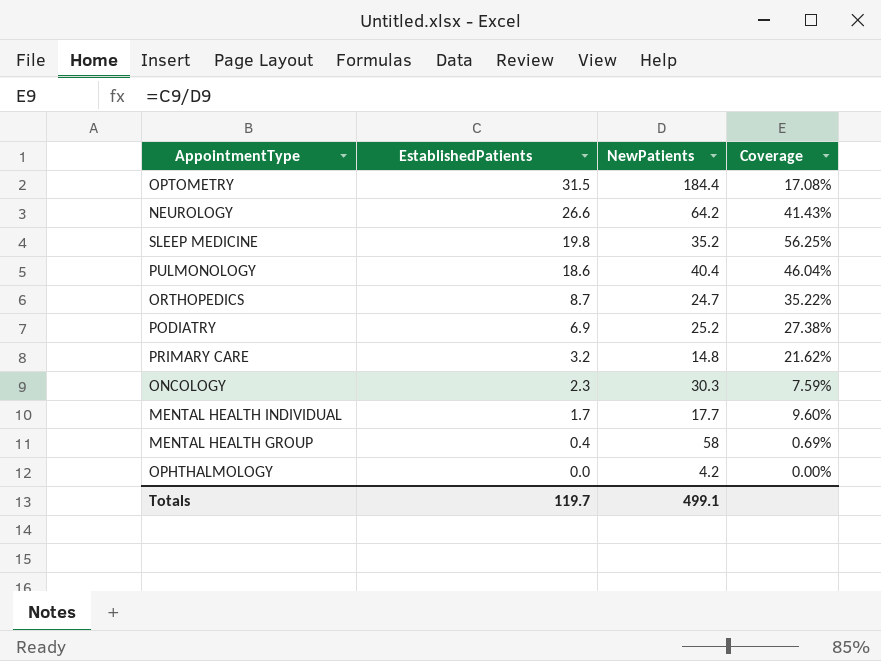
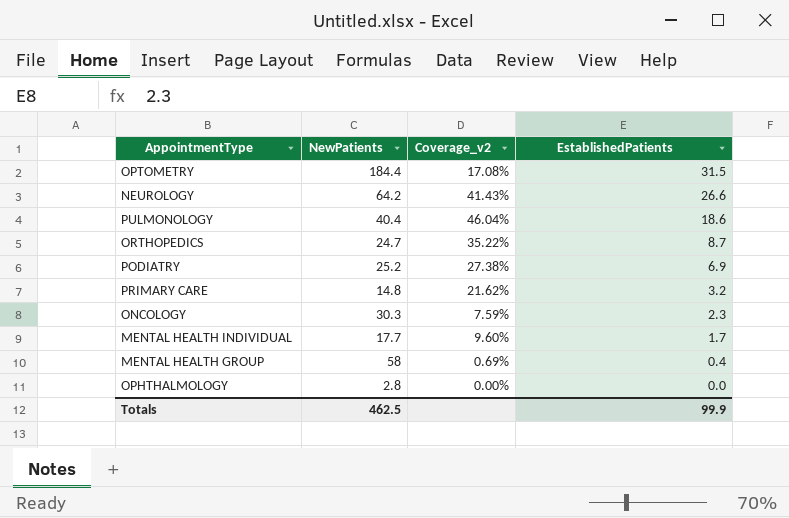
column name: Coverage -> Coverage_v2
column EstablishedPatients | position: 2 -> 4
row SLEEP MEDICINE: 19.8 | 35.2 | 56.25% -> none
OPHTHALMOLOGY | NewPatients: 4.2 -> 2.8
Totals | NewPatients: 499.1 -> 462.5
Totals | EstablishedPatients: 119.7 -> 99.9

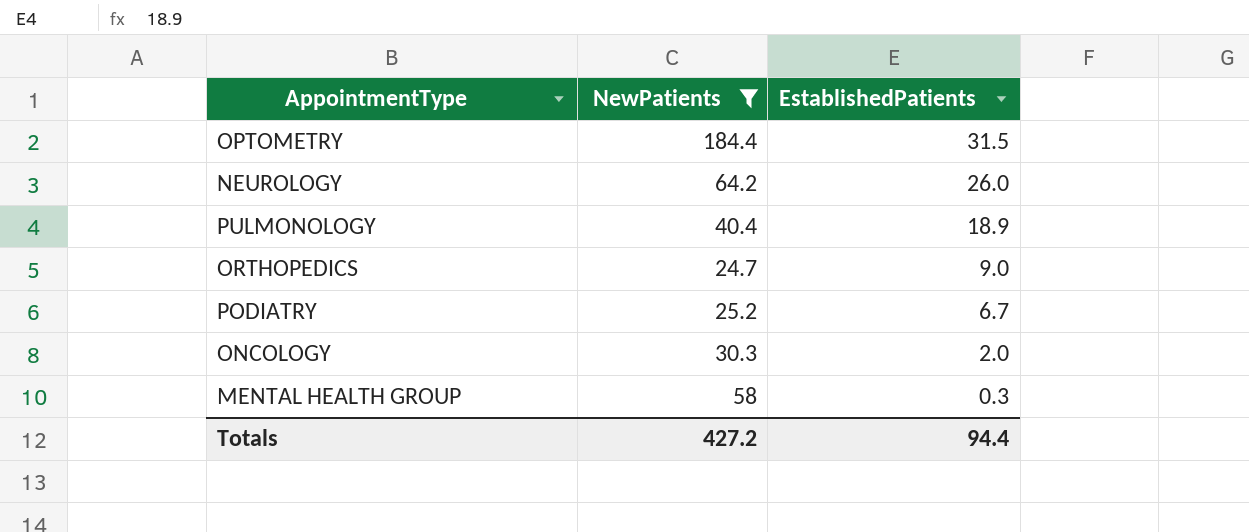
filter: none -> NewPatients >= 24.7
column Coverage_v2 | formula: [EstablishedPatients] / [NewPatients] -> none
NEUROLOGY | EstablishedPatients: 26.6 -> 26.0
PULMONOLOGY | EstablishedPatients: 18.6 -> 18.9
ORTHOPEDICS | EstablishedPatients: 8.7 -> 9.0
PODIATRY | EstablishedPatients: 6.9 -> 6.7
ONCOLOGY | EstablishedPatients: 2.3 -> 2.0
MENTAL HEALTH GROUP | EstablishedPatients: 0.4 -> 0.3
Totals | NewPatients: 462.5 -> 427.2
Totals | EstablishedPatients: 99.9 -> 94.4

